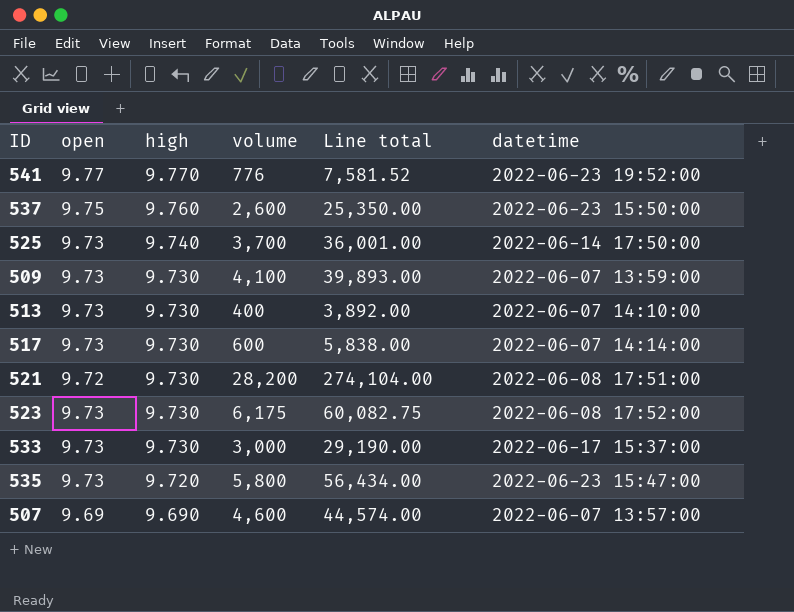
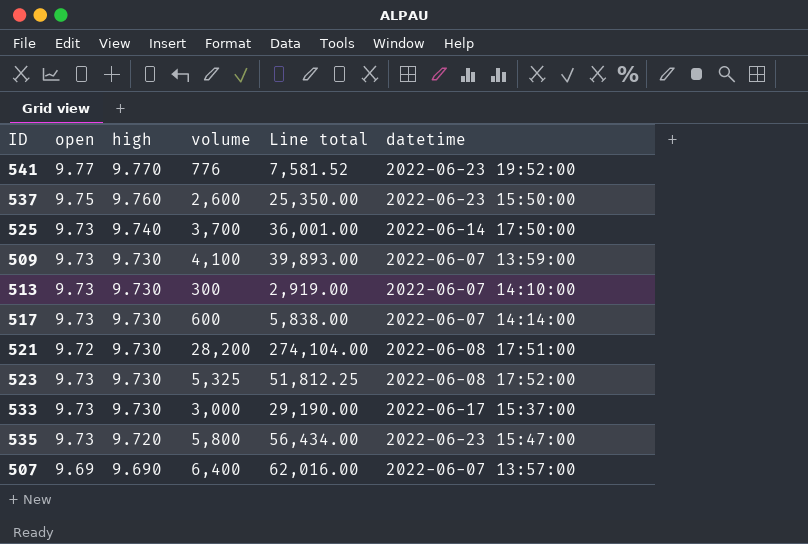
513 | volume: 400 -> 300
513 | Line total: 3,892.00 -> 2,919.00
523 | volume: 6,175 -> 5,325
523 | Line total: 60,082.75 -> 51,812.25
507 | volume: 4,600 -> 6,400
507 | Line total: 44,574.00 -> 62,016.00

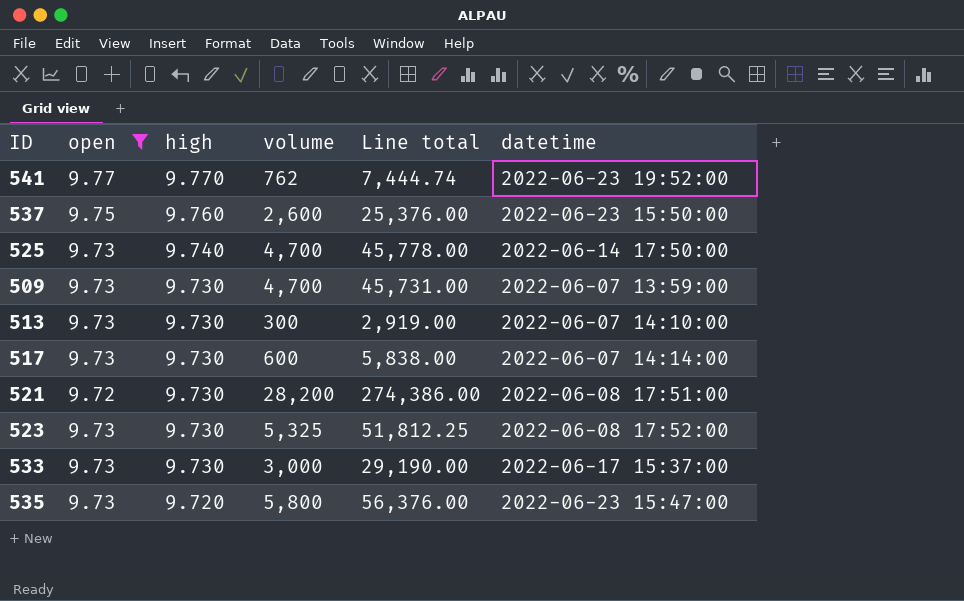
filter: none -> open != 9.69
column Line total | formula: [open] * [volume] -> [high] * [volume]
541 | volume: 776 -> 762
525 | volume: 3,700 -> 4,700
509 | volume: 4,100 -> 4,700

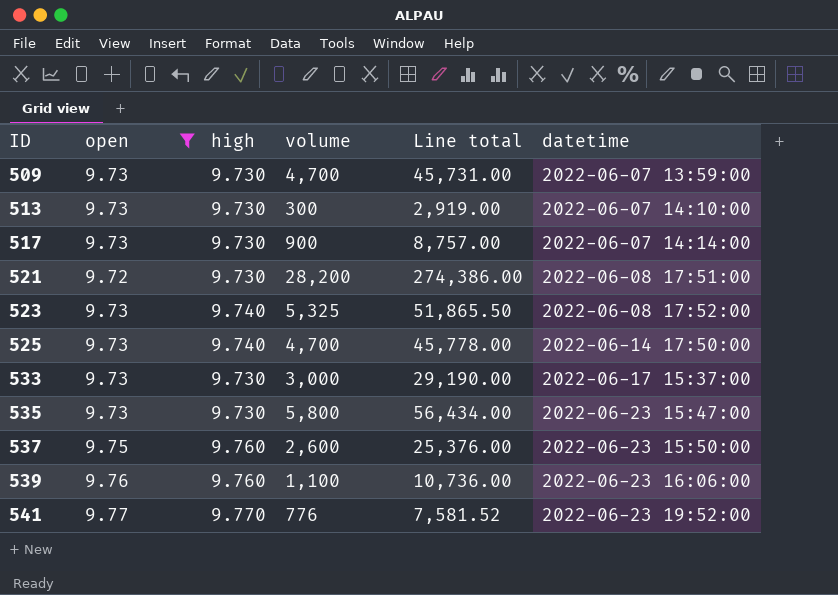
row order: high descending -> ID ascending
517 | volume: 600 -> 900
517 | Line total: 5,838.00 -> 8,757.00
523 | high: 9.730 -> 9.740
523 | Line total: 51,812.25 -> 51,865.50
535 | high: 9.720 -> 9.730
535 | Line total: 56,376.00 -> 56,434.00
row 539: none -> 9.76 | 9.760 | 1,100 | 10,736.00 | 2022-06-23 16:06:00
541 | volume: 762 -> 776
541 | Line total: 7,444.74 -> 7,581.52

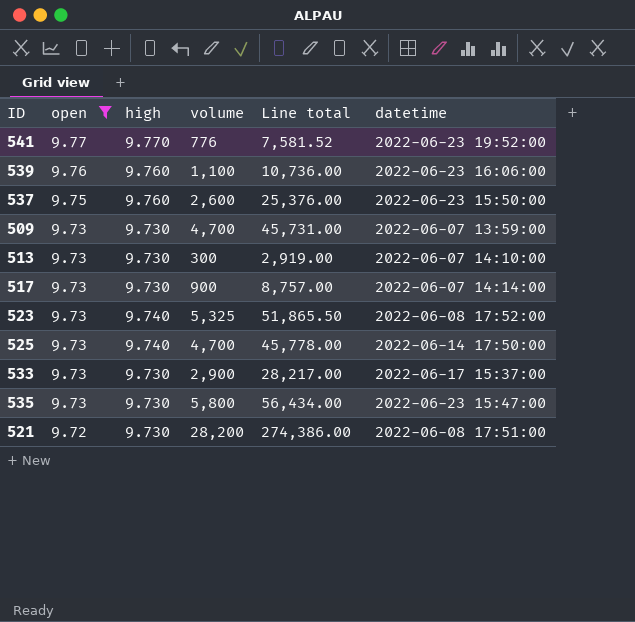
row order: ID ascending -> open descending
533 | volume: 3,000 -> 2,900
533 | Line total: 29,190.00 -> 28,217.00

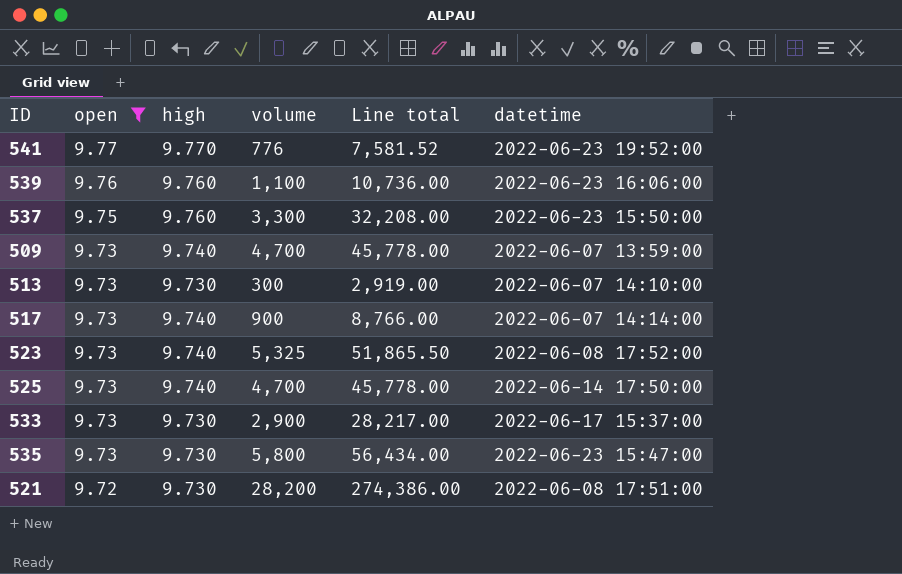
537 | volume: 2,600 -> 3,300
537 | Line total: 25,376.00 -> 32,208.00
509 | high: 9.730 -> 9.740
509 | Line total: 45,731.00 -> 45,778.00
517 | high: 9.730 -> 9.740
517 | Line total: 8,757.00 -> 8,766.00

